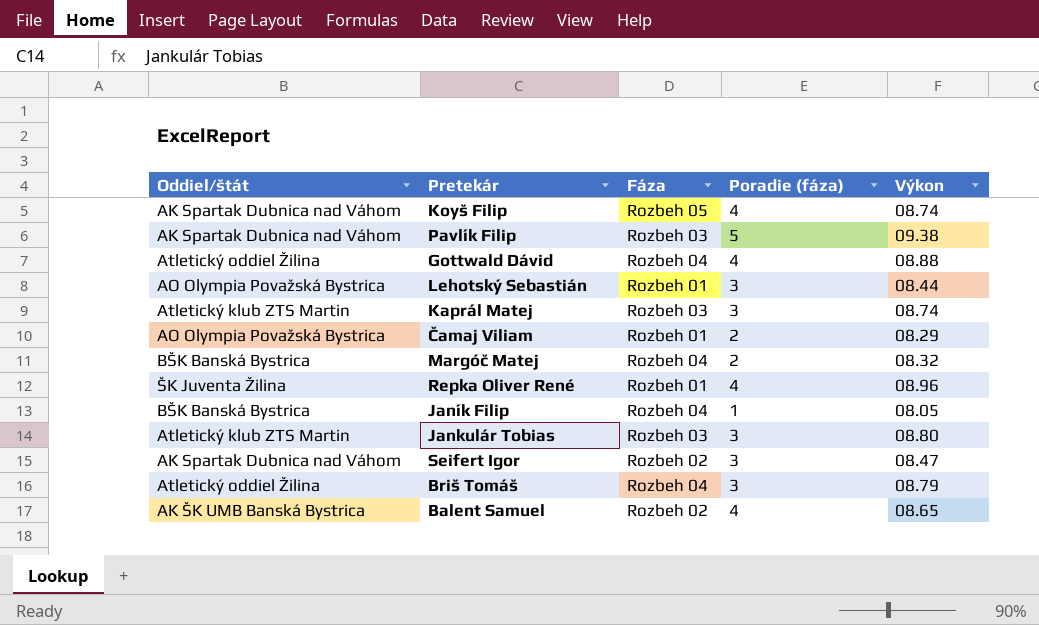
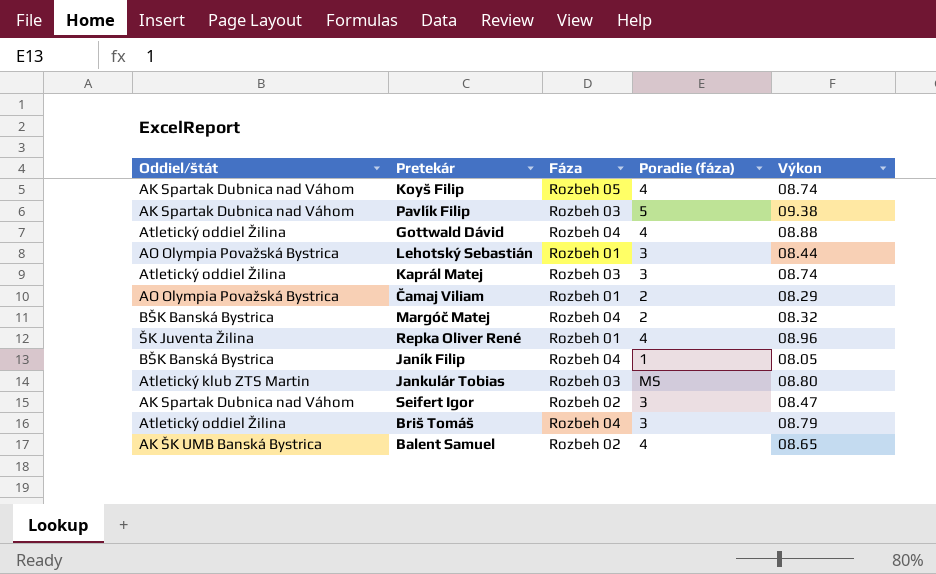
Kaprál Matej | Oddiel/štát: Atletický klub ZTS Martin -> Atletický oddiel Žilina
Jankulár Tobias | Poradie (fáza): 3 -> MS

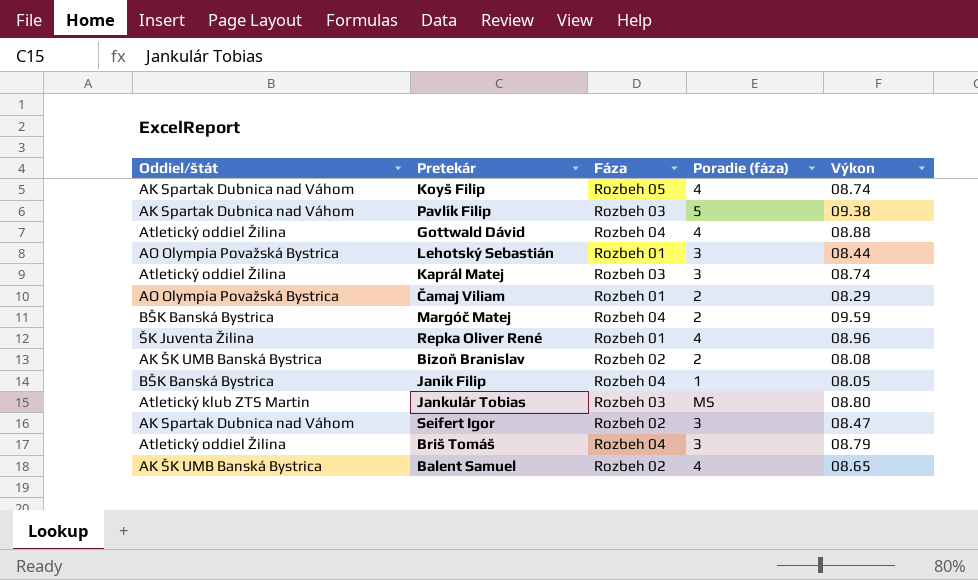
Margóč Matej | Výkon: 08.32 -> 09.59
row Bizoň Branislav: none -> AK ŠK UMB Banská Bystrica | Rozbeh 02 | 2 | 08.08

